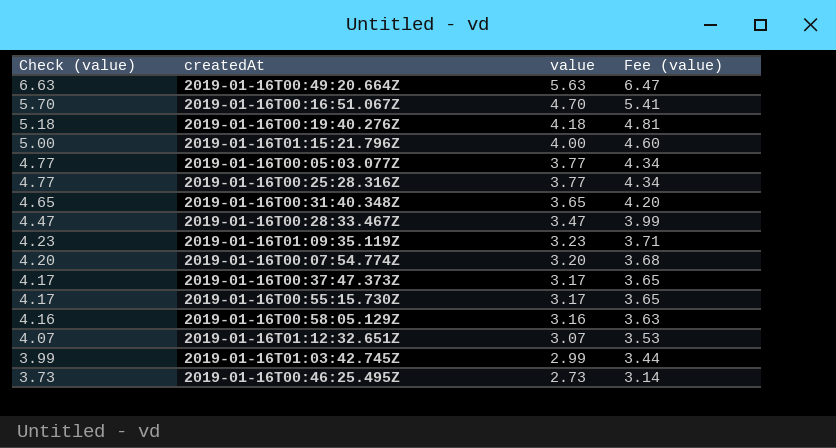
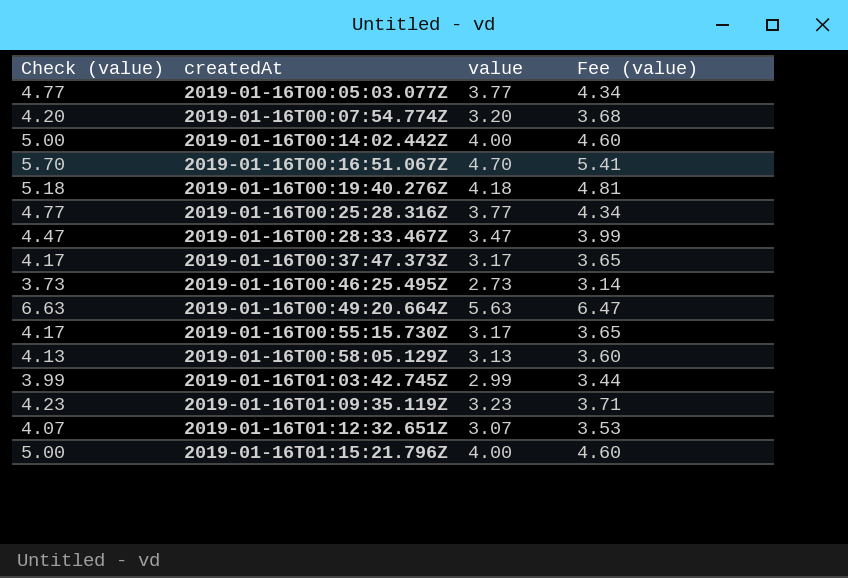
row order: Check (value) descending -> createdAt ascending
row 2019-01-16T00:31:40.348Z: 4.65 | 3.65 | 4.20 -> none
row 2019-01-16T00:14:02.442Z: none -> 5.00 | 4.00 | 4.60
2019-01-16T00:58:05.129Z | Check (value): 4.16 -> 4.13
2019-01-16T00:58:05.129Z | value: 3.16 -> 3.13
2019-01-16T00:58:05.129Z | Fee (value): 3.63 -> 3.60

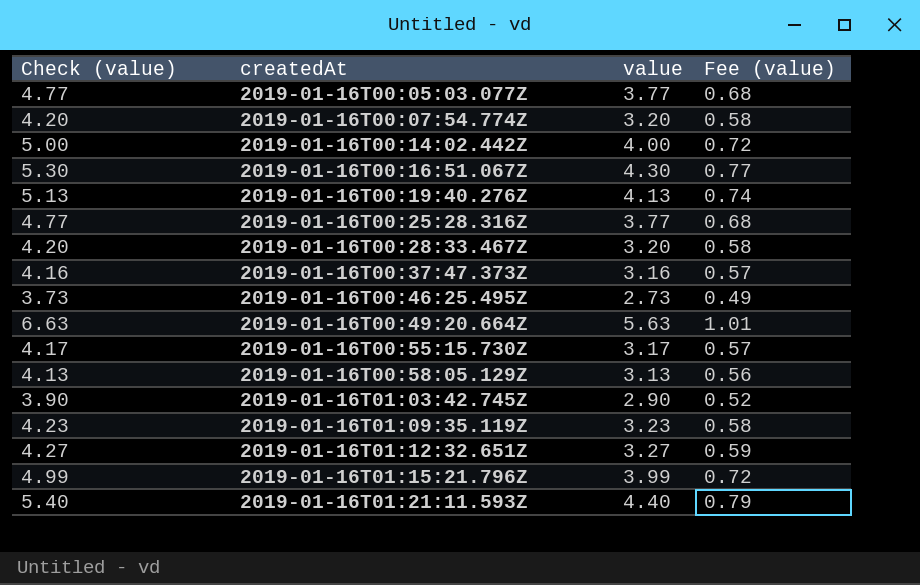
column Fee (value) | formula: [value] * 1.15 -> [value] * 0.18
2019-01-16T00:16:51.067Z | Check (value): 5.70 -> 5.30
2019-01-16T00:16:51.067Z | value: 4.70 -> 4.30
2019-01-16T00:19:40.276Z | Check (value): 5.18 -> 5.13
2019-01-16T00:19:40.276Z | value: 4.18 -> 4.13
2019-01-16T00:28:33.467Z | Check (value): 4.47 -> 4.20
2019-01-16T00:28:33.467Z | value: 3.47 -> 3.20
2019-01-16T00:37:47.373Z | Check (value): 4.17 -> 4.16
2019-01-16T00:37:47.373Z | value: 3.17 -> 3.16
2019-01-16T01:03:42.745Z | Check (value): 3.99 -> 3.90
2019-01-16T01:03:42.745Z | value: 2.99 -> 2.90
2019-01-16T01:12:32.651Z | Check (value): 4.07 -> 4.27
2019-01-16T01:12:32.651Z | value: 3.07 -> 3.27
2019-01-16T01:15:21.796Z | Check (value): 5.00 -> 4.99
2019-01-16T01:15:21.796Z | value: 4.00 -> 3.99
row 2019-01-16T01:21:11.593Z: none -> 5.40 | 4.40 | 0.79

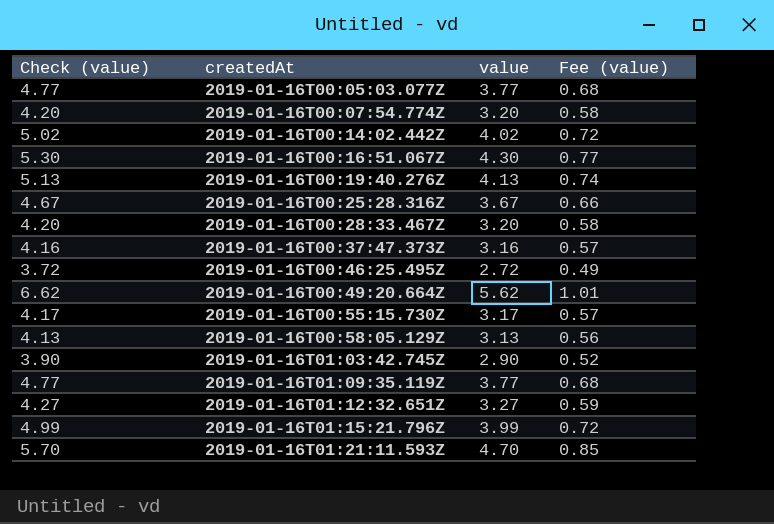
2019-01-16T00:14:02.442Z | Check (value): 5.00 -> 5.02
2019-01-16T00:14:02.442Z | value: 4.00 -> 4.02
2019-01-16T00:25:28.316Z | Check (value): 4.77 -> 4.67
2019-01-16T00:25:28.316Z | value: 3.77 -> 3.67
2019-01-16T00:25:28.316Z | Fee (value): 0.68 -> 0.66
2019-01-16T00:46:25.495Z | Check (value): 3.73 -> 3.72
2019-01-16T00:46:25.495Z | value: 2.73 -> 2.72
2019-01-16T00:49:20.664Z | Check (value): 6.63 -> 6.62
2019-01-16T00:49:20.664Z | value: 5.63 -> 5.62
2019-01-16T01:09:35.119Z | Check (value): 4.23 -> 4.77
2019-01-16T01:09:35.119Z | value: 3.23 -> 3.77
2019-01-16T01:09:35.119Z | Fee (value): 0.58 -> 0.68
2019-01-16T01:21:11.593Z | Check (value): 5.40 -> 5.70
2019-01-16T01:21:11.593Z | value: 4.40 -> 4.70
2019-01-16T01:21:11.593Z | Fee (value): 0.79 -> 0.85

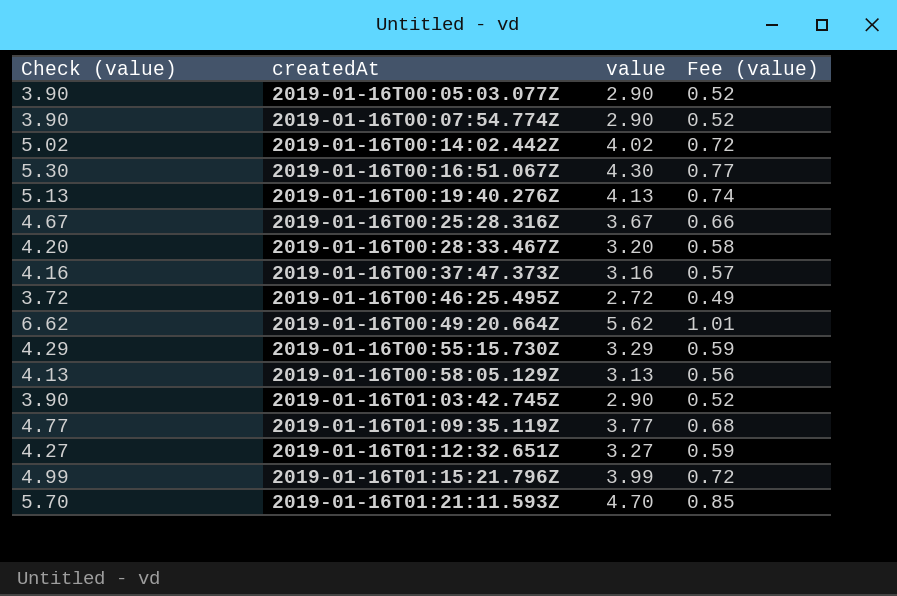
2019-01-16T00:05:03.077Z | Check (value): 4.77 -> 3.90
2019-01-16T00:05:03.077Z | value: 3.77 -> 2.90
2019-01-16T00:05:03.077Z | Fee (value): 0.68 -> 0.52
2019-01-16T00:07:54.774Z | Check (value): 4.20 -> 3.90
2019-01-16T00:07:54.774Z | value: 3.20 -> 2.90
2019-01-16T00:07:54.774Z | Fee (value): 0.58 -> 0.52
2019-01-16T00:55:15.730Z | Check (value): 4.17 -> 4.29
2019-01-16T00:55:15.730Z | value: 3.17 -> 3.29
2019-01-16T00:55:15.730Z | Fee (value): 0.57 -> 0.59

